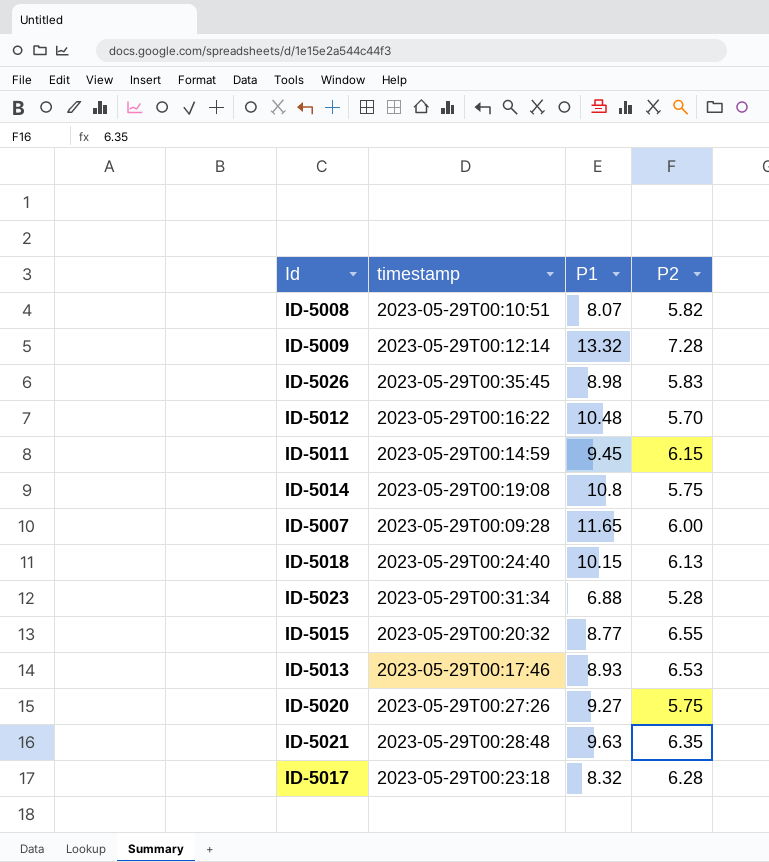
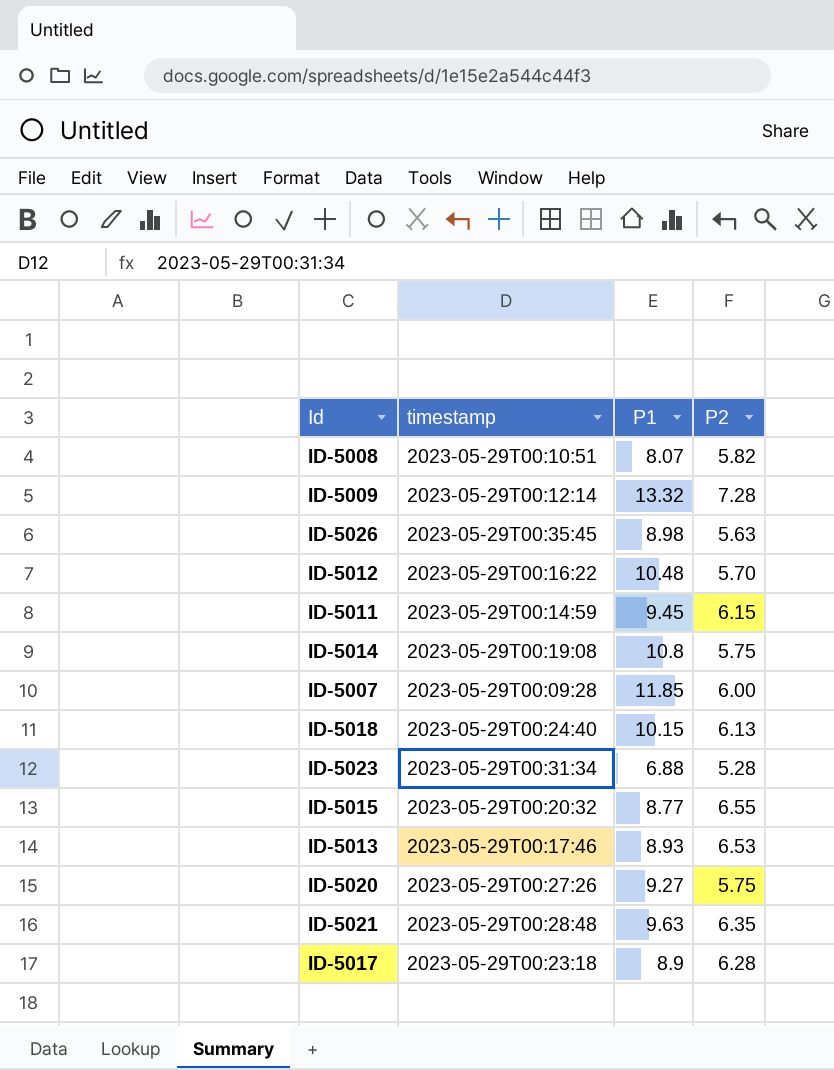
ID-5026 | P2: 5.83 -> 5.63
ID-5007 | P1: 11.65 -> 11.85
ID-5017 | P1: 8.32 -> 8.9

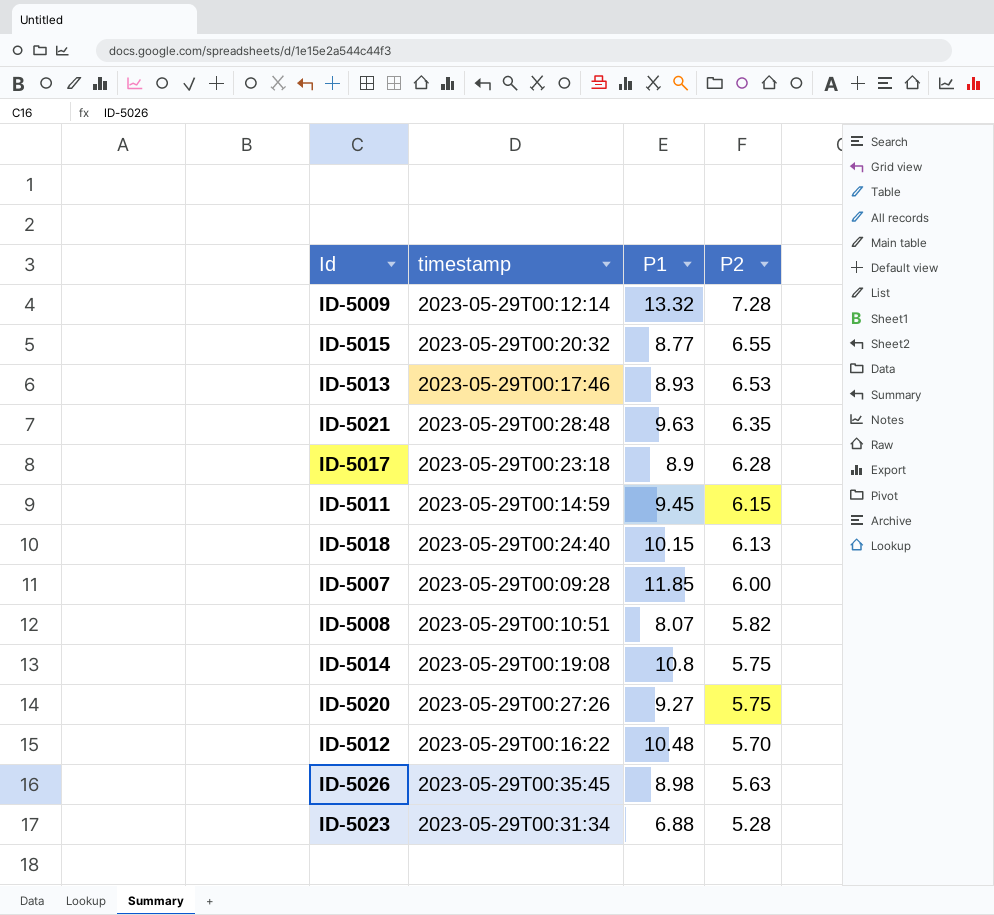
row order: none -> P2 descending

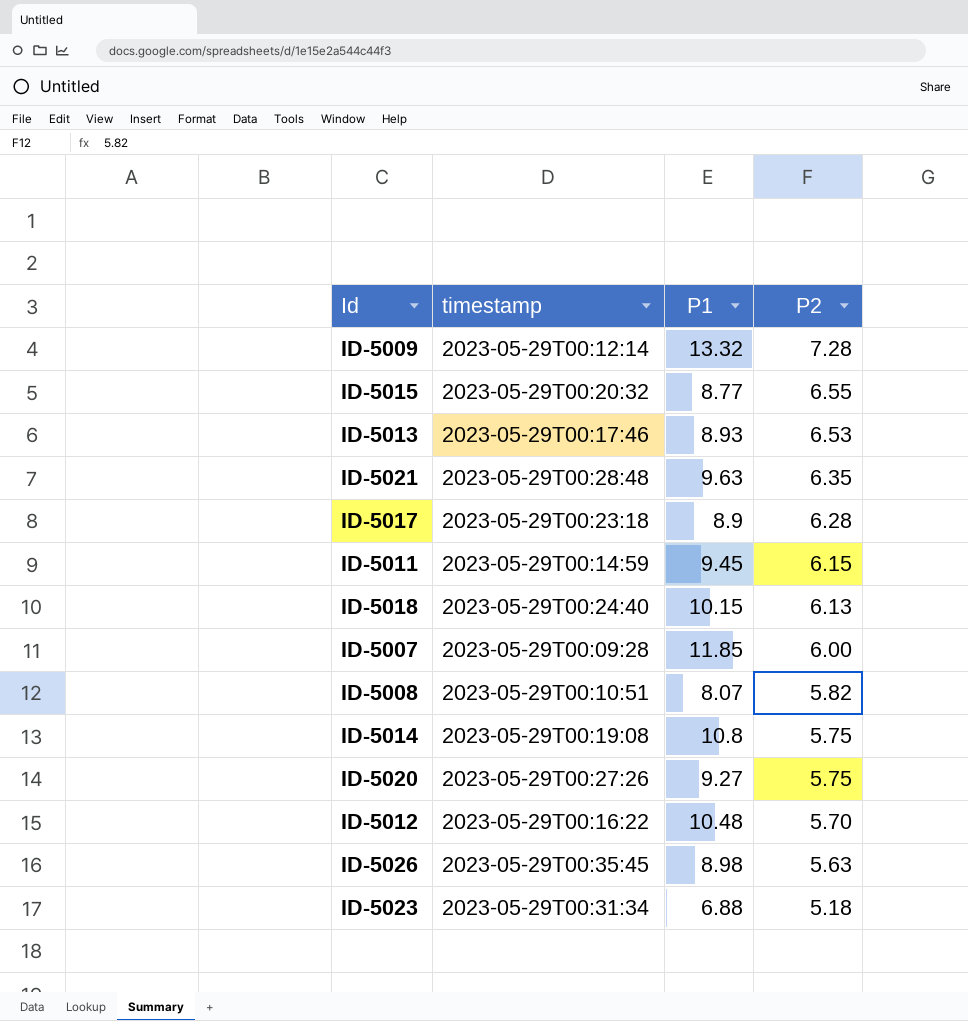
ID-5023 | P2: 5.28 -> 5.18

